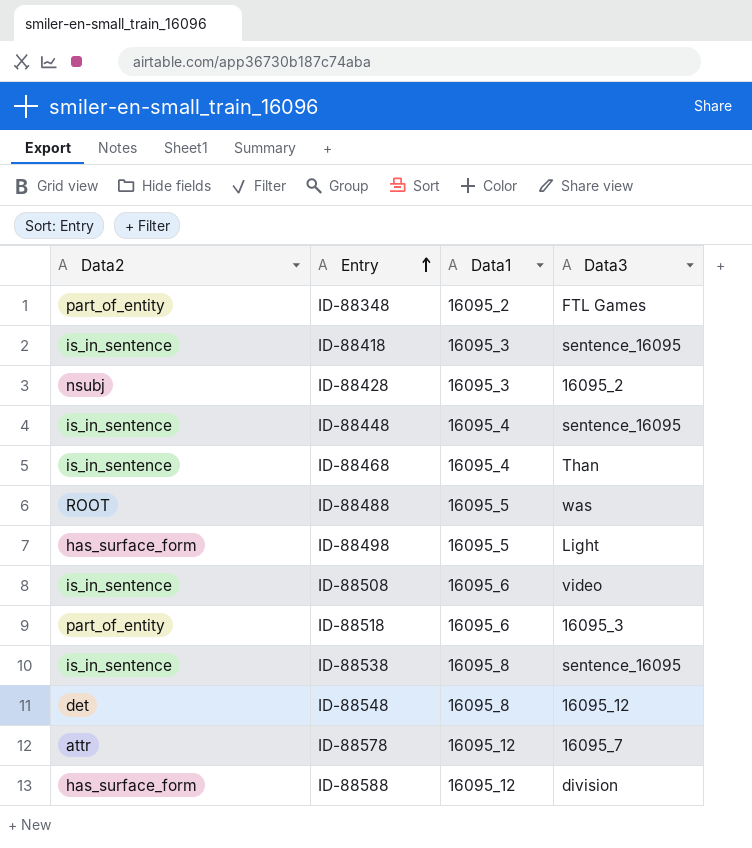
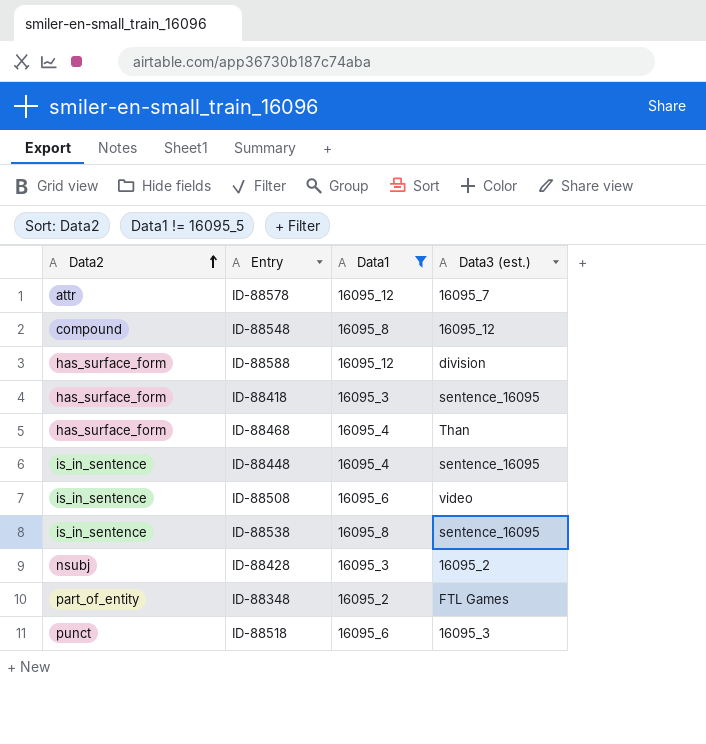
filter: none -> Data1 != 16095_5
row order: Entry ascending -> Data2 ascending
column name: Data3 -> Data3 (est.)
ID-88548 | Data2: det -> compound
ID-88418 | Data2: is_in_sentence -> has_surface_form
ID-88468 | Data2: is_in_sentence -> has_surface_form
ID-88518 | Data2: part_of_entity -> punct

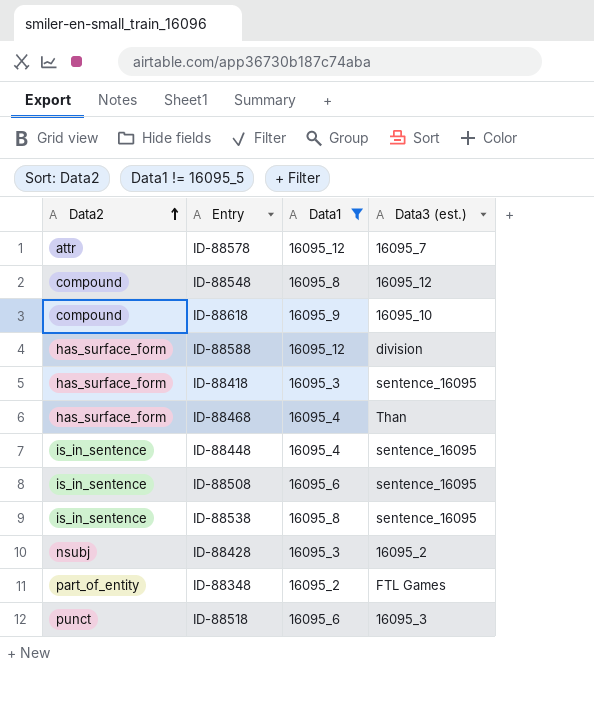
row ID-88618: none -> compound | 16095_9 | 16095_10
ID-88508 | Data3 (est.): video -> sentence_16095

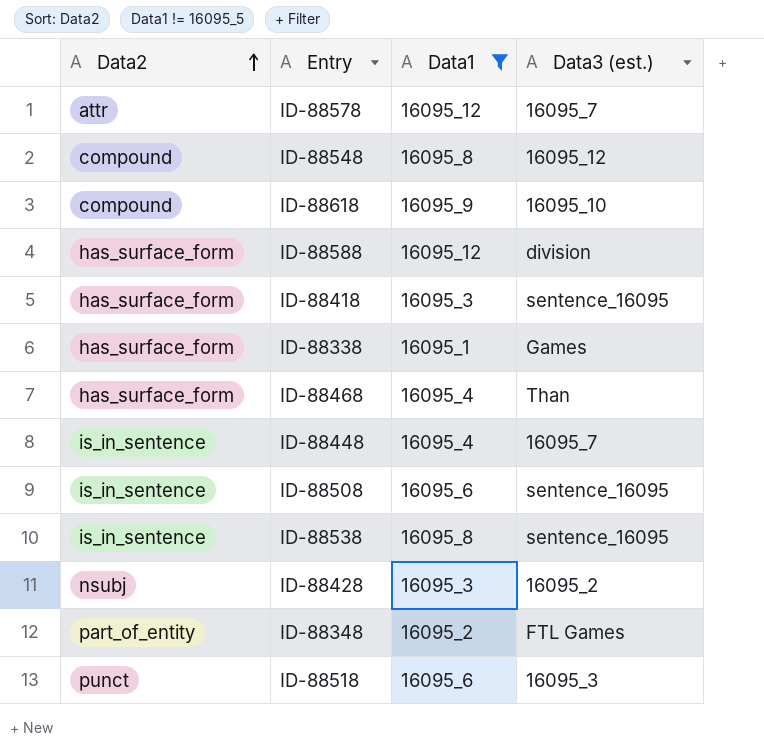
row ID-88338: none -> has_surface_form | 16095_1 | Games
ID-88448 | Data3 (est.): sentence_16095 -> 16095_7

